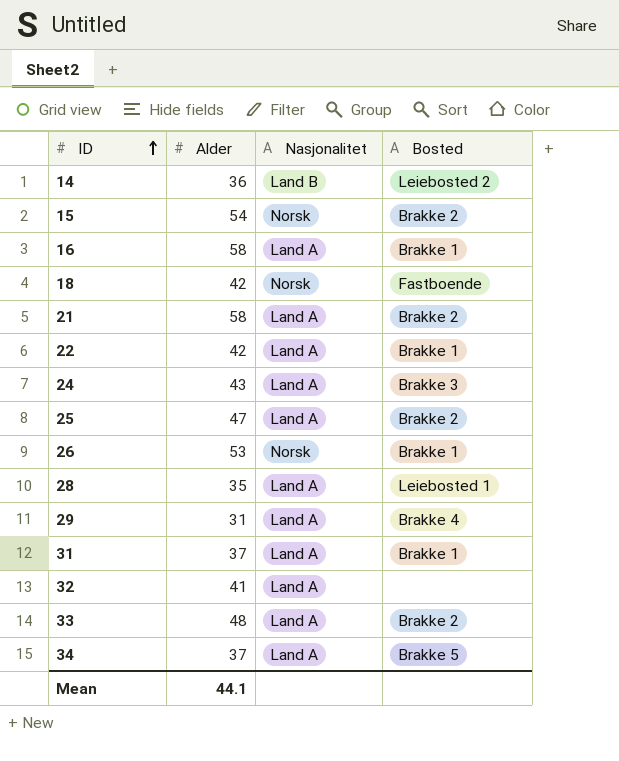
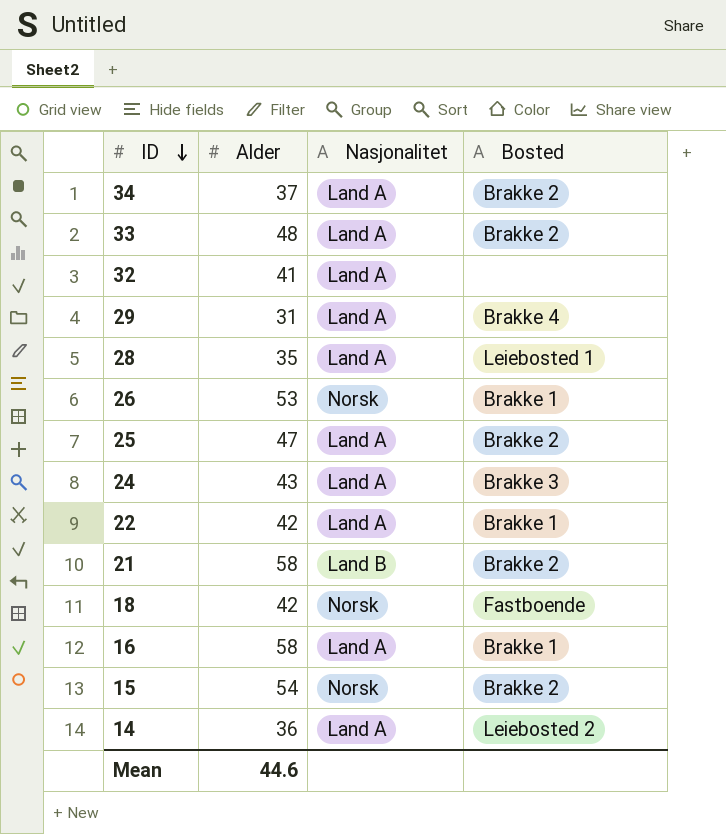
row order: ID ascending -> ID descending
row 31: 37 | Land A | Brakke 1 -> none
34 | Bosted: Brakke 5 -> Brakke 2
21 | Nasjonalitet: Land A -> Land B
14 | Nasjonalitet: Land B -> Land A
Mean | Alder: 44.1 -> 44.6

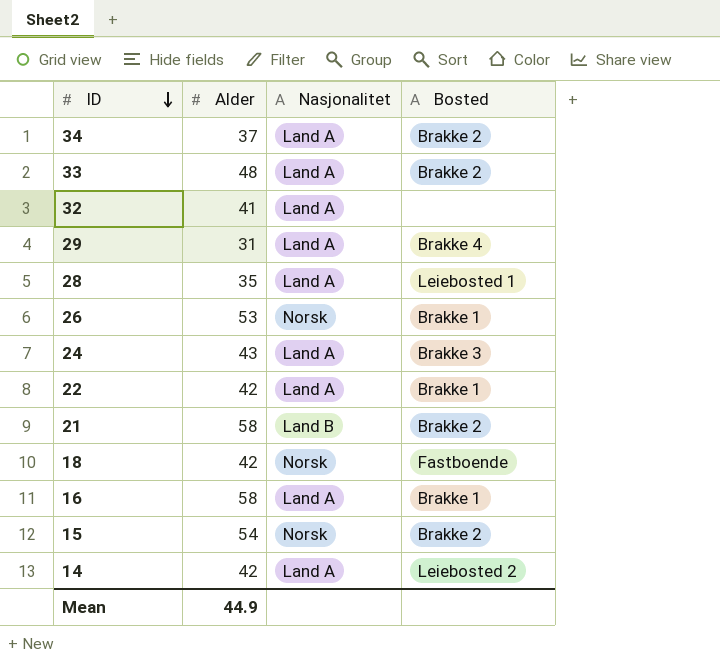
row 25: 47 | Land A | Brakke 2 -> none
14 | Alder: 36 -> 42
Mean | Alder: 44.6 -> 44.9

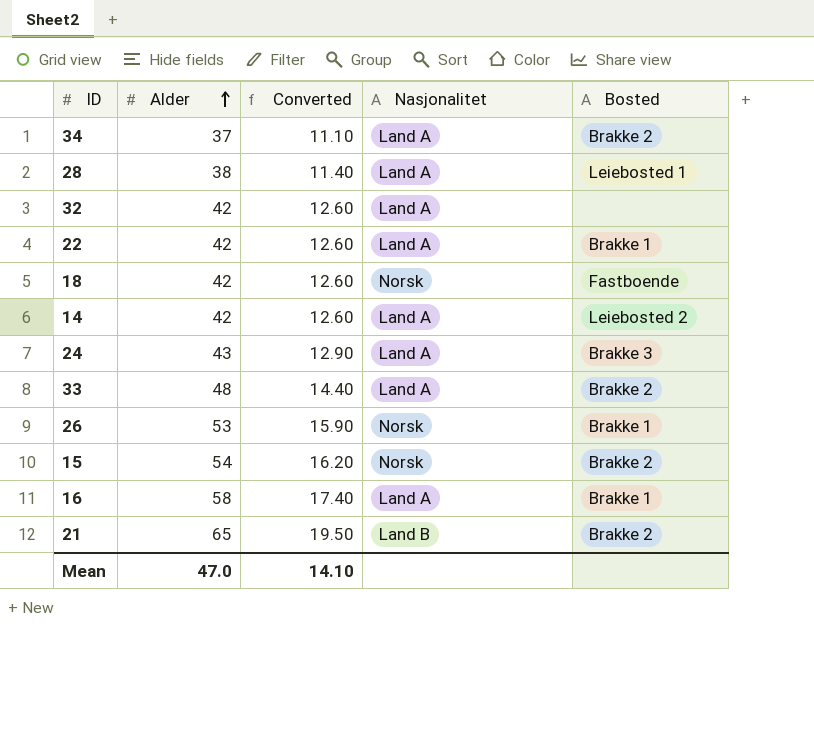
row order: ID descending -> Alder ascending
column Converted | formula: none -> [Alder] * 0.3
row 29: 31 | Land A | Brakke 4 -> none
28 | Alder: 35 -> 38
32 | Alder: 41 -> 42
21 | Alder: 58 -> 65
Mean | Alder: 44.9 -> 47.0

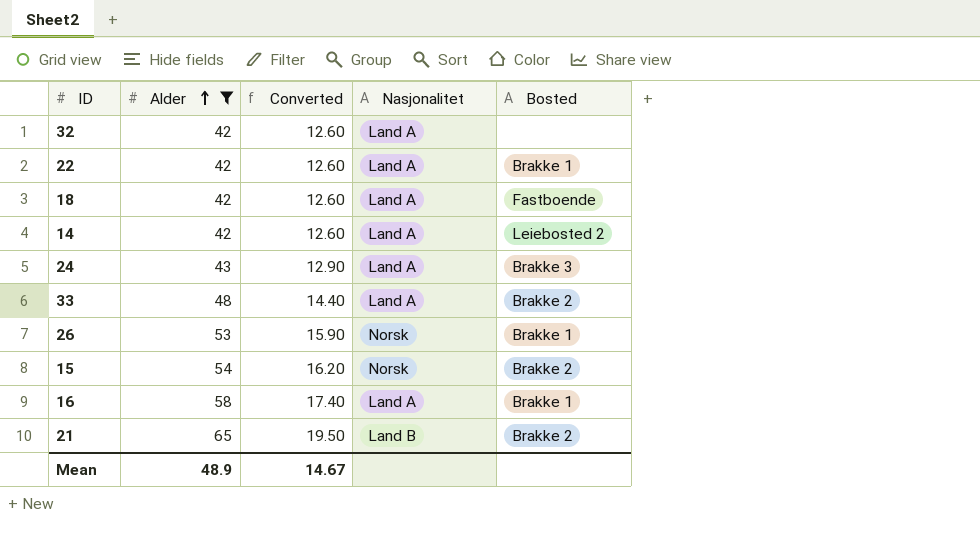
filter: none -> Alder >= 42
18 | Nasjonalitet: Norsk -> Land A
Mean | Alder: 47.0 -> 48.9
Mean | Converted: 14.10 -> 14.67

